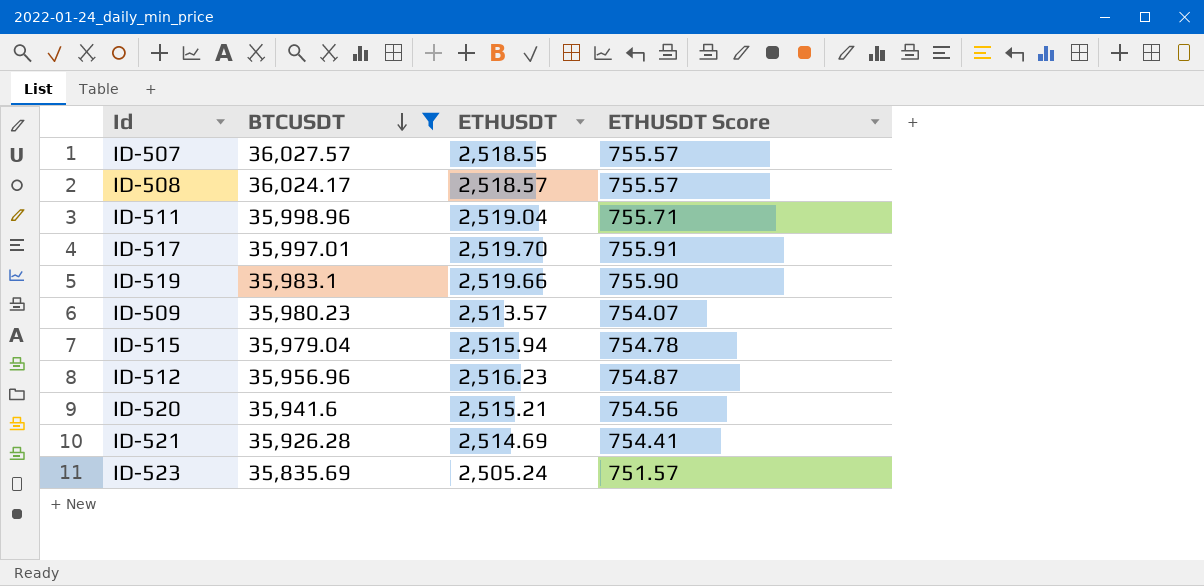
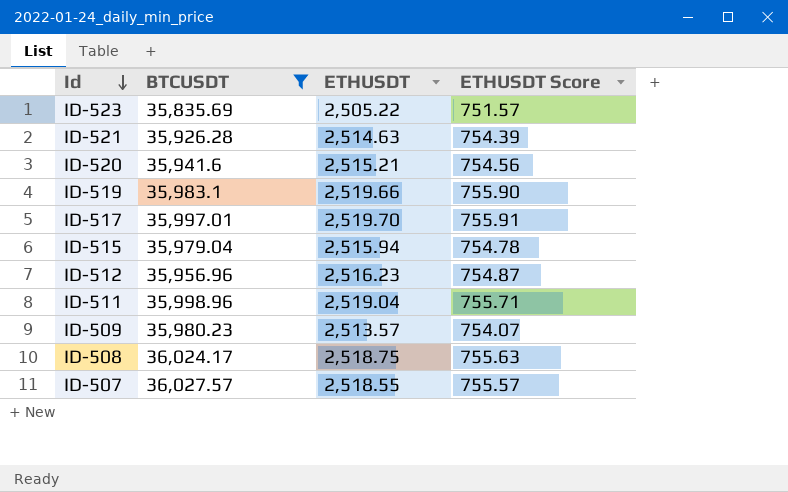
row order: BTCUSDT descending -> Id descending
ID-523 | ETHUSDT: 2,505.24 -> 2,505.22
ID-521 | ETHUSDT: 2,514.69 -> 2,514.63
ID-521 | ETHUSDT Score: 754.41 -> 754.39
ID-508 | ETHUSDT: 2,518.57 -> 2,518.75
ID-508 | ETHUSDT Score: 755.57 -> 755.63

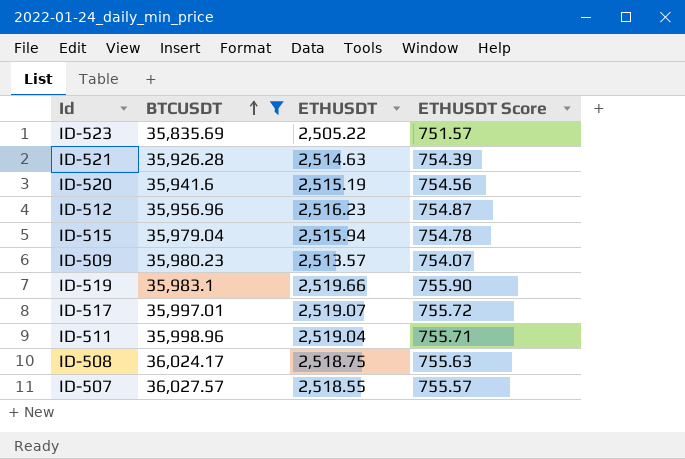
row order: Id descending -> BTCUSDT ascending
ID-520 | ETHUSDT: 2,515.21 -> 2,515.19
ID-517 | ETHUSDT: 2,519.70 -> 2,519.07
ID-517 | ETHUSDT Score: 755.91 -> 755.72

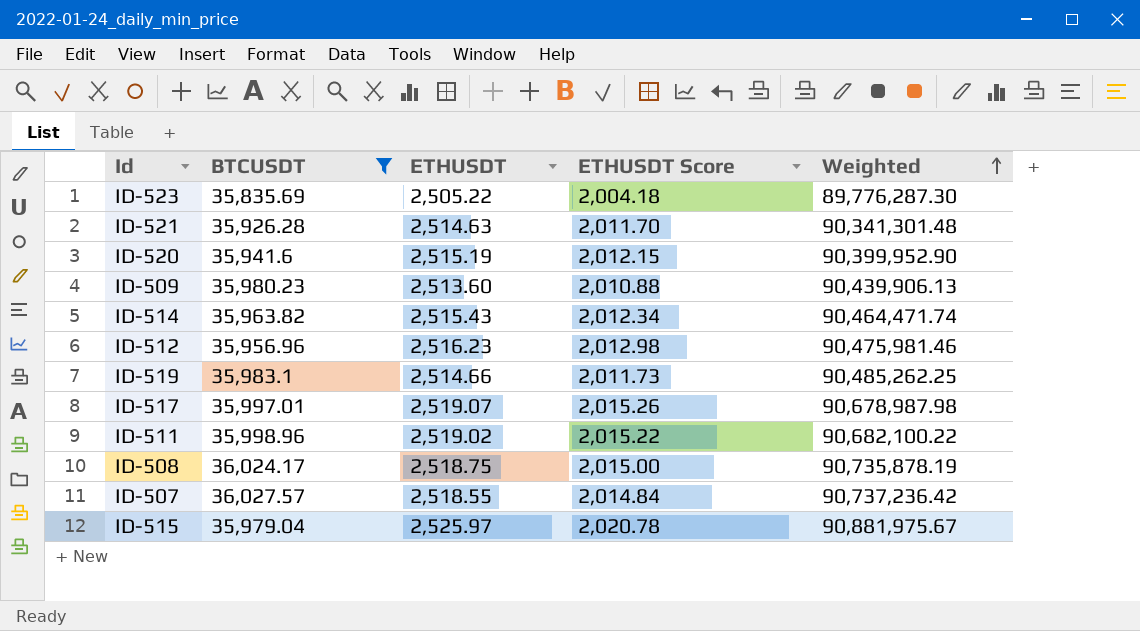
row order: BTCUSDT ascending -> Weighted ascending
column ETHUSDT Score | formula: [ETHUSDT] * 0.3 -> [ETHUSDT] * 0.8
column Weighted | formula: none -> [BTCUSDT] * [ETHUSDT]
ID-509 | ETHUSDT: 2,513.57 -> 2,513.60
row ID-514: none -> 35,963.82 | 2,515.43 | 2,012.34 | 90,464,471.74
ID-519 | ETHUSDT: 2,519.66 -> 2,514.66
ID-511 | ETHUSDT: 2,519.04 -> 2,519.02
ID-515 | ETHUSDT: 2,515.94 -> 2,525.97

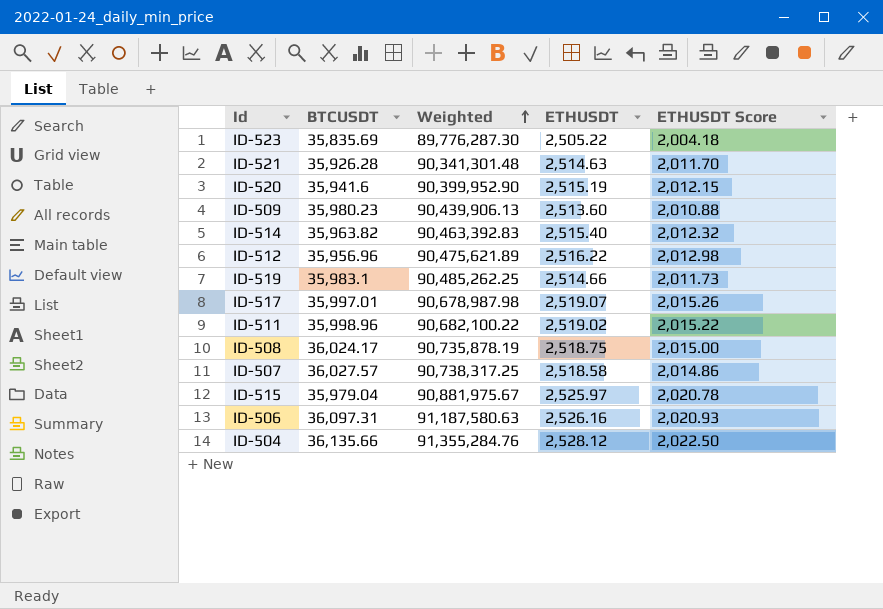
filter: BTCUSDT <= 36,027.57 -> none
column Weighted | position: 5 -> 3
ID-514 | Weighted: 90,464,471.74 -> 90,463,392.83
ID-514 | ETHUSDT: 2,515.43 -> 2,515.40
ID-514 | ETHUSDT Score: 2,012.34 -> 2,012.32
ID-512 | Weighted: 90,475,981.46 -> 90,475,621.89
ID-512 | ETHUSDT: 2,516.23 -> 2,516.22
ID-507 | Weighted: 90,737,236.42 -> 90,738,317.25
ID-507 | ETHUSDT: 2,518.55 -> 2,518.58
ID-507 | ETHUSDT Score: 2,014.84 -> 2,014.86

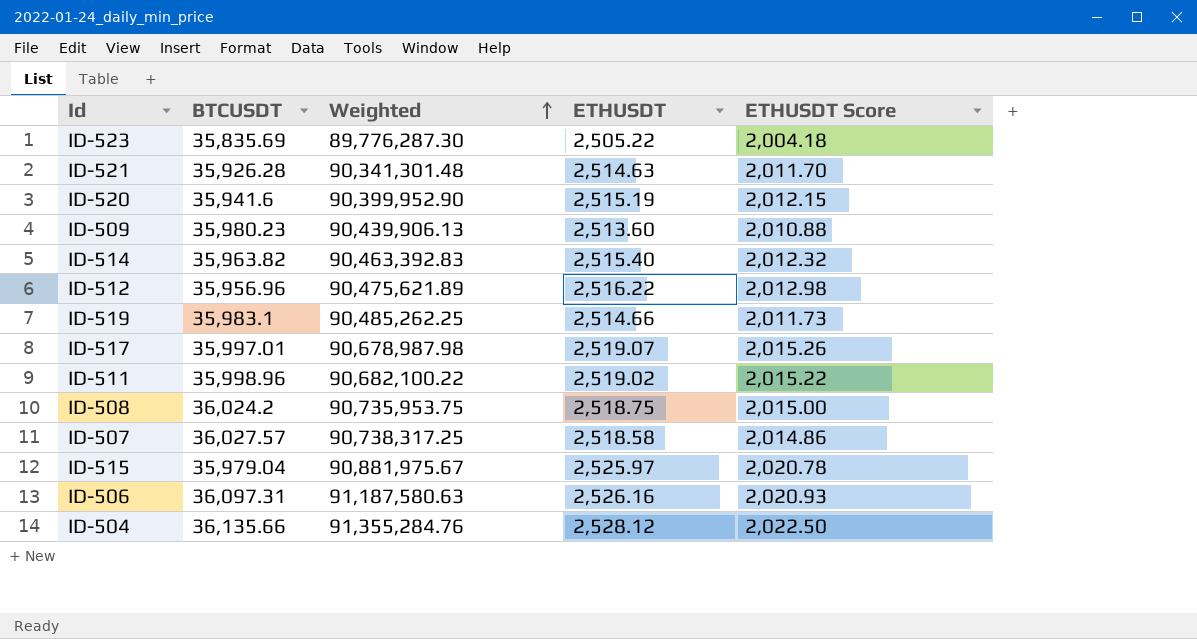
ID-508 | BTCUSDT: 36,024.17 -> 36,024.2
ID-508 | Weighted: 90,735,878.19 -> 90,735,953.75

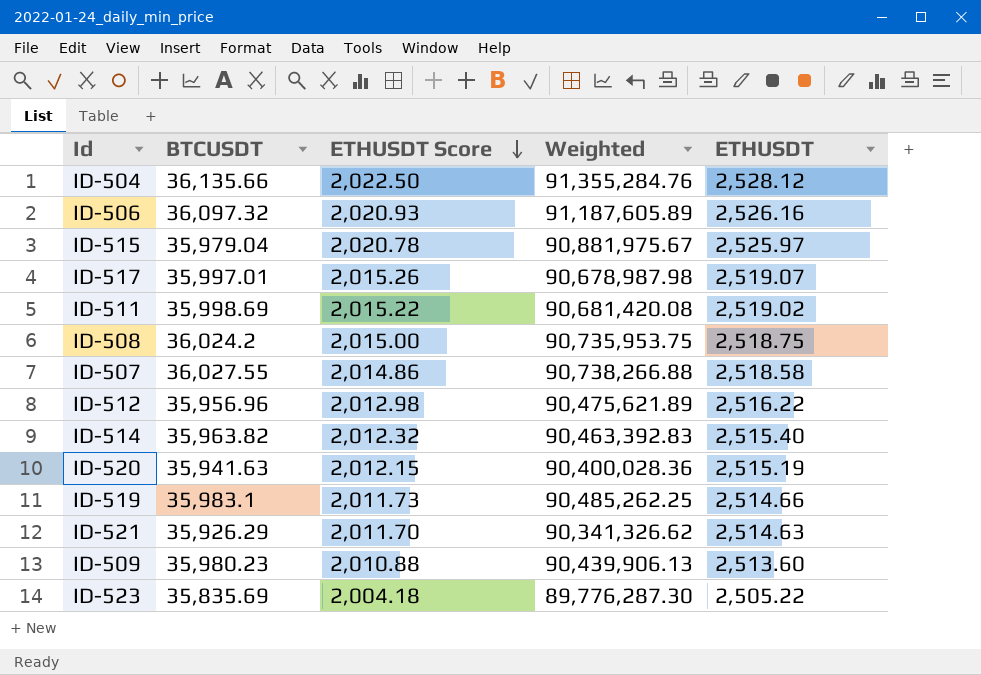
row order: Weighted ascending -> ETHUSDT Score descending
column ETHUSDT Score | position: 5 -> 3
ID-506 | BTCUSDT: 36,097.31 -> 36,097.32
ID-506 | Weighted: 91,187,580.63 -> 91,187,605.89
ID-511 | BTCUSDT: 35,998.96 -> 35,998.69
ID-511 | Weighted: 90,682,100.22 -> 90,681,420.08
ID-507 | BTCUSDT: 36,027.57 -> 36,027.55
ID-507 | Weighted: 90,738,317.25 -> 90,738,266.88
ID-520 | BTCUSDT: 35,941.6 -> 35,941.63
ID-520 | Weighted: 90,399,952.90 -> 90,400,028.36
ID-521 | BTCUSDT: 35,926.28 -> 35,926.29
ID-521 | Weighted: 90,341,301.48 -> 90,341,326.62

